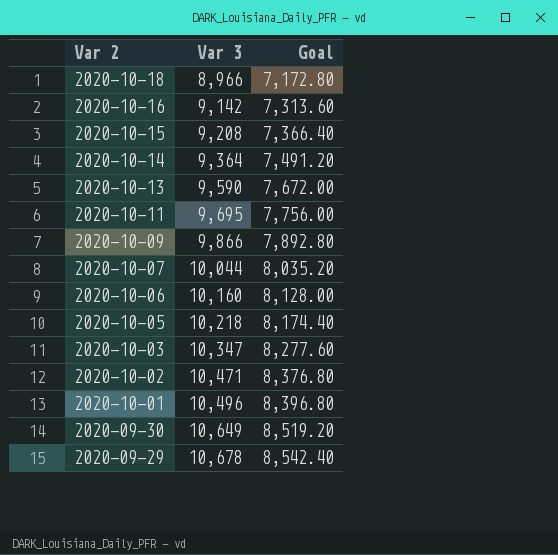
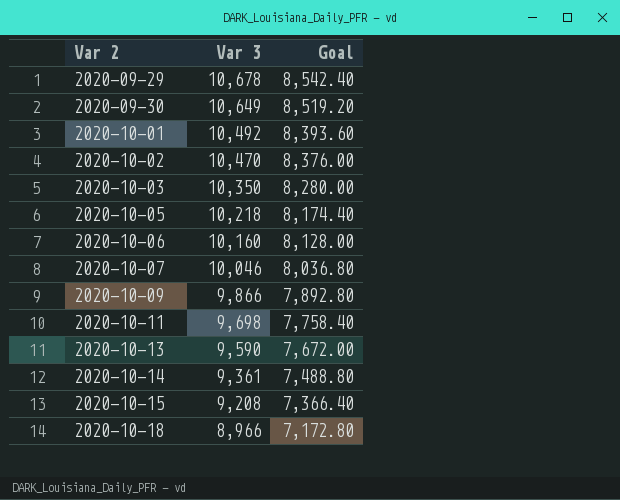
row order: Var 2 descending -> Var 2 ascending
row 2020-10-16: 9,142 | 7,313.60 -> none
2020-10-01 | Var 3: 10,496 -> 10,492
2020-10-01 | Goal: 8,396.80 -> 8,393.60
2020-10-02 | Var 3: 10,471 -> 10,470
2020-10-02 | Goal: 8,376.80 -> 8,376.00
2020-10-03 | Var 3: 10,347 -> 10,350
2020-10-03 | Goal: 8,277.60 -> 8,280.00
2020-10-07 | Var 3: 10,044 -> 10,046
2020-10-07 | Goal: 8,035.20 -> 8,036.80
2020-10-11 | Var 3: 9,695 -> 9,698
2020-10-11 | Goal: 7,756.00 -> 7,758.40
2020-10-14 | Var 3: 9,364 -> 9,361
2020-10-14 | Goal: 7,491.20 -> 7,488.80

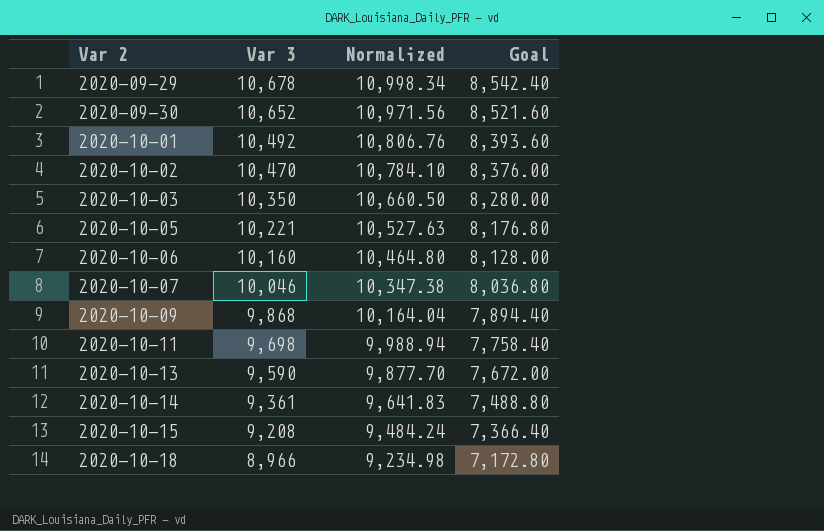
column Normalized | formula: none -> [Var 3] * 1.03
2020-09-30 | Var 3: 10,649 -> 10,652
2020-09-30 | Goal: 8,519.20 -> 8,521.60
2020-10-05 | Var 3: 10,218 -> 10,221
2020-10-05 | Goal: 8,174.40 -> 8,176.80
2020-10-09 | Var 3: 9,866 -> 9,868
2020-10-09 | Goal: 7,892.80 -> 7,894.40

